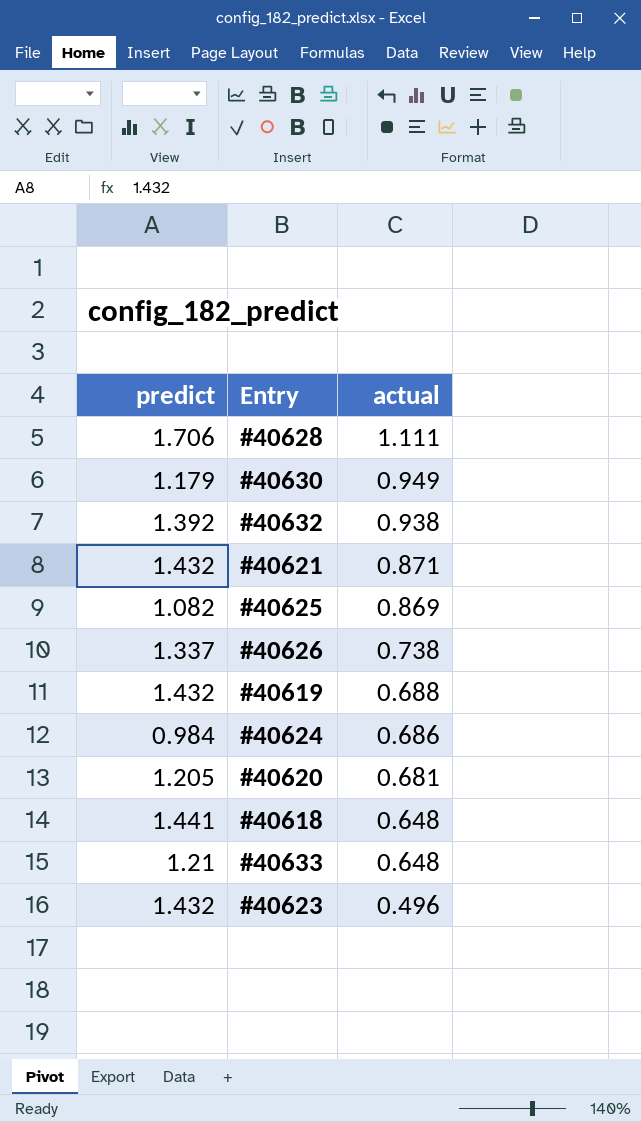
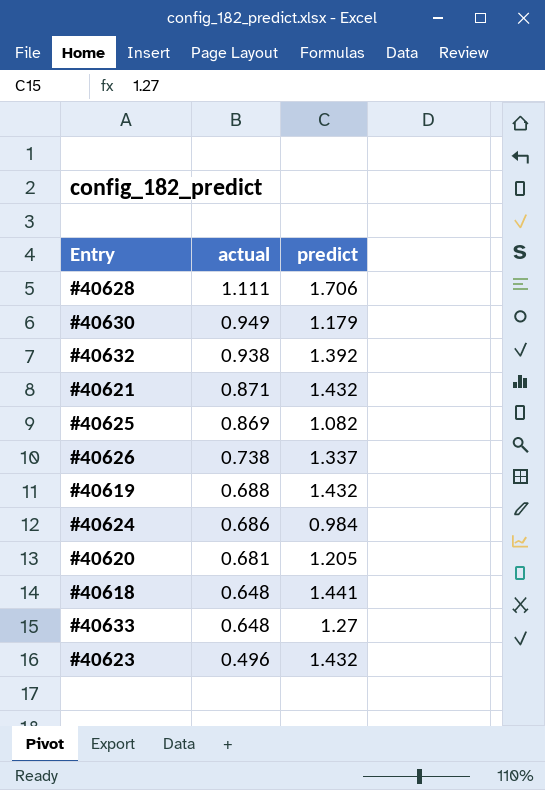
column predict | position: 1 -> 3
#40633 | predict: 1.21 -> 1.27

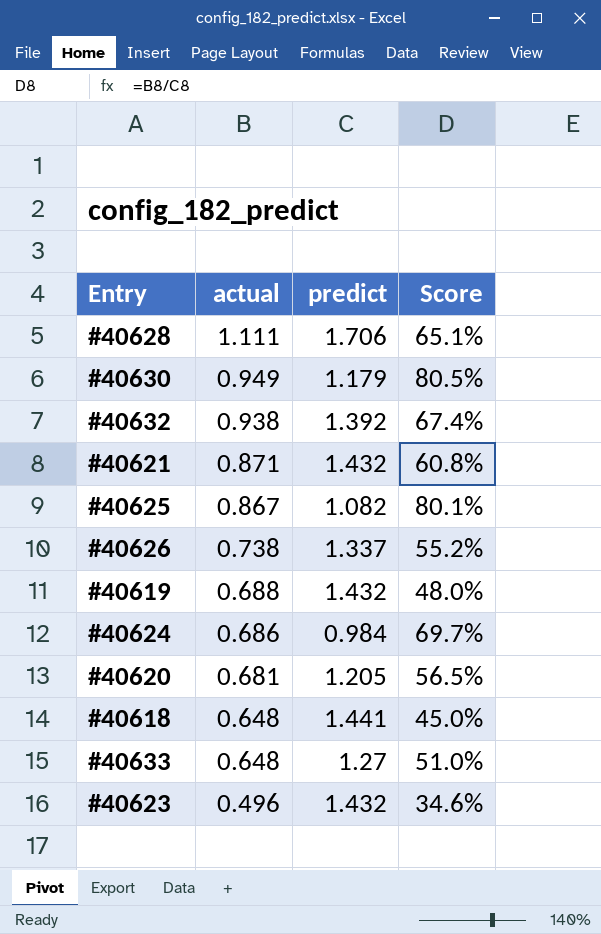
column Score | formula: none -> [actual] / [predict]
#40625 | actual: 0.869 -> 0.867

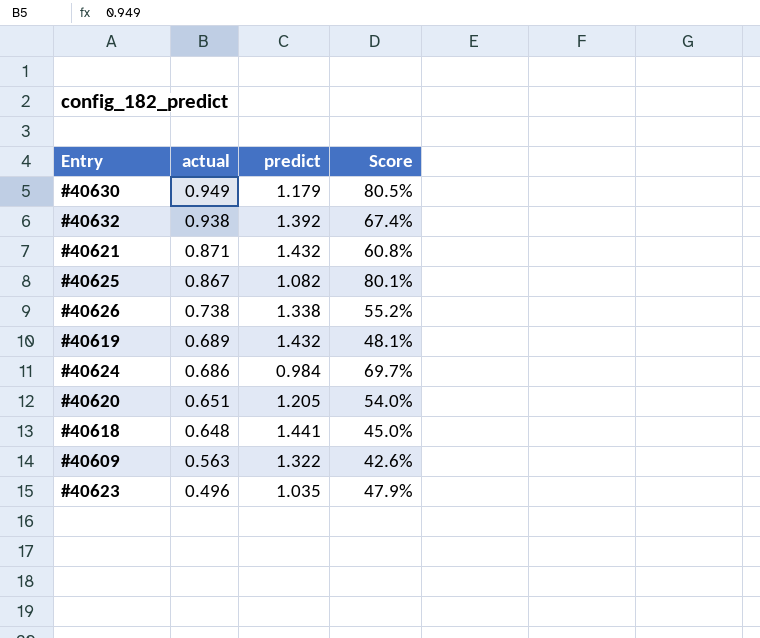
row #40628: 1.111 | 1.706 | 65.1% -> none
row #40633: 0.648 | 1.27 | 51.0% -> none
#40626 | predict: 1.337 -> 1.338
#40619 | actual: 0.688 -> 0.689
#40619 | Score: 48.0% -> 48.1%
#40620 | actual: 0.681 -> 0.651
#40620 | Score: 56.5% -> 54.0%
row #40609: none -> 0.563 | 1.322 | 42.6%
#40623 | predict: 1.432 -> 1.035
#40623 | Score: 34.6% -> 47.9%

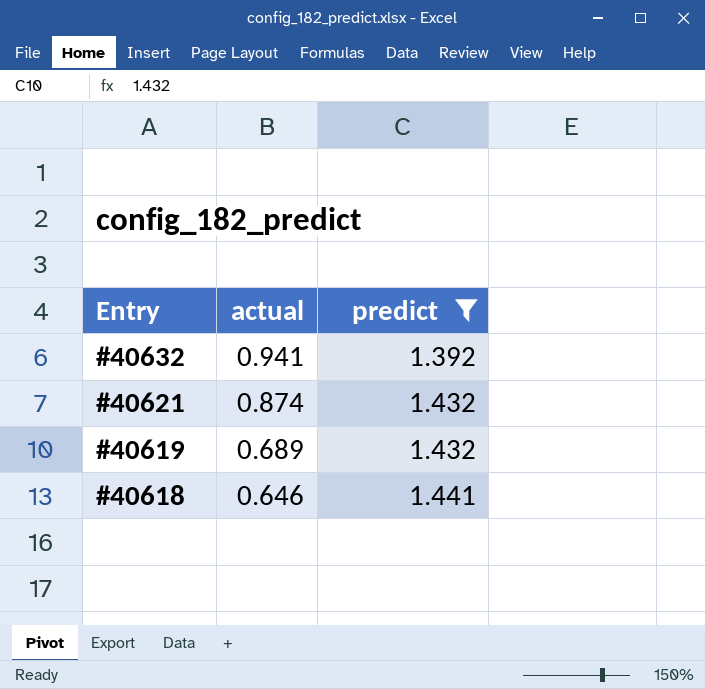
filter: none -> predict >= 1.392
column Score | formula: [actual] / [predict] -> none
#40632 | actual: 0.938 -> 0.941
#40621 | actual: 0.871 -> 0.874
#40618 | actual: 0.648 -> 0.646

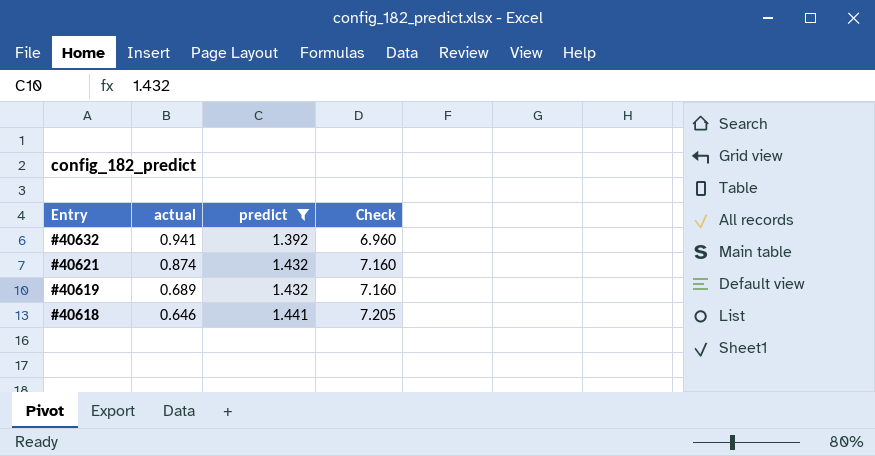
column Check | formula: none -> [predict] * 5

